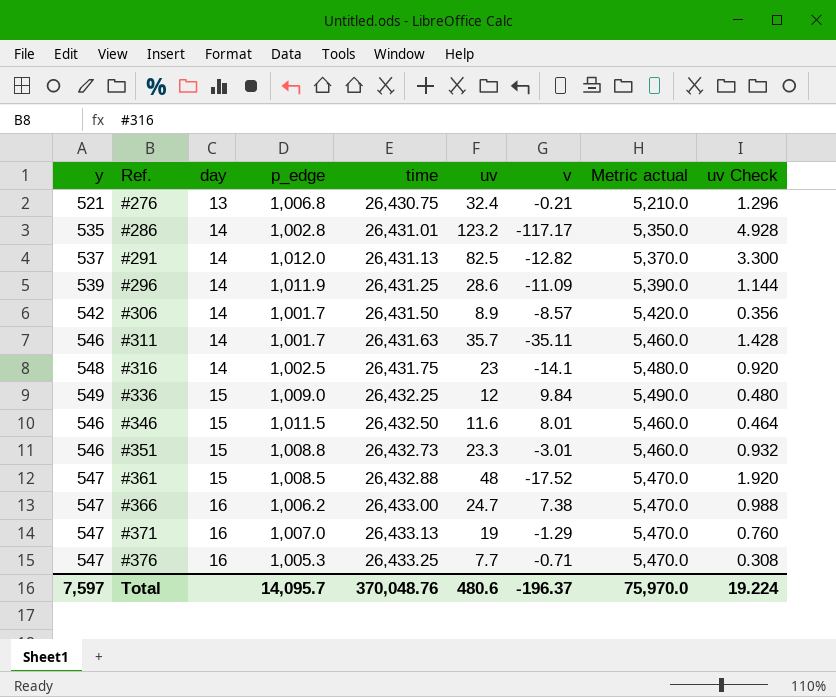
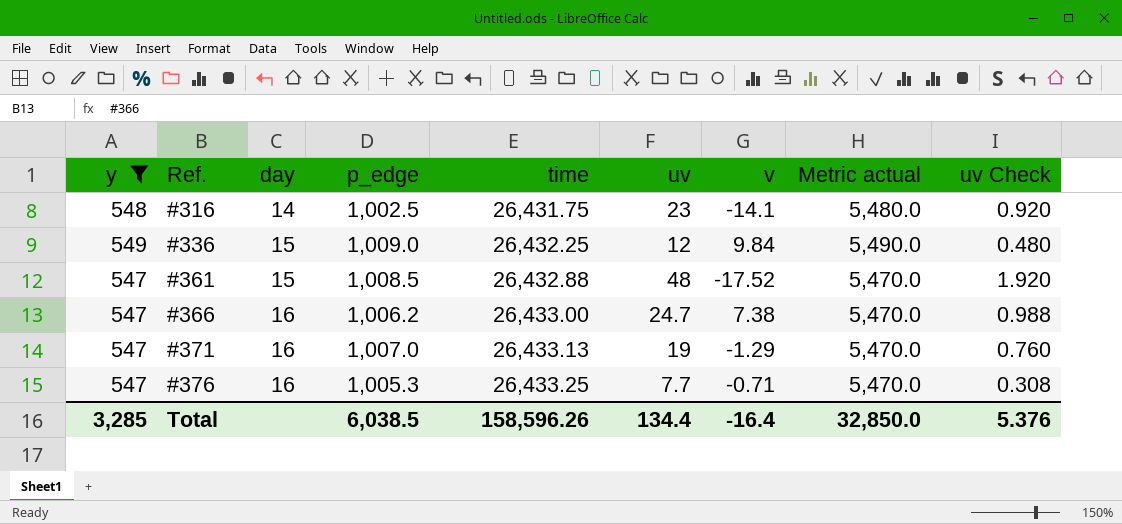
filter: none -> y >= 547
Total | y: 7,597 -> 3,285
Total | p_edge: 14,095.7 -> 6,038.5
Total | time: 370,048.76 -> 158,596.26
Total | uv: 480.6 -> 134.4
Total | v: -196.37 -> -16.4
Total | Metric actual: 75,970.0 -> 32,850.0
Total | uv Check: 19.224 -> 5.376

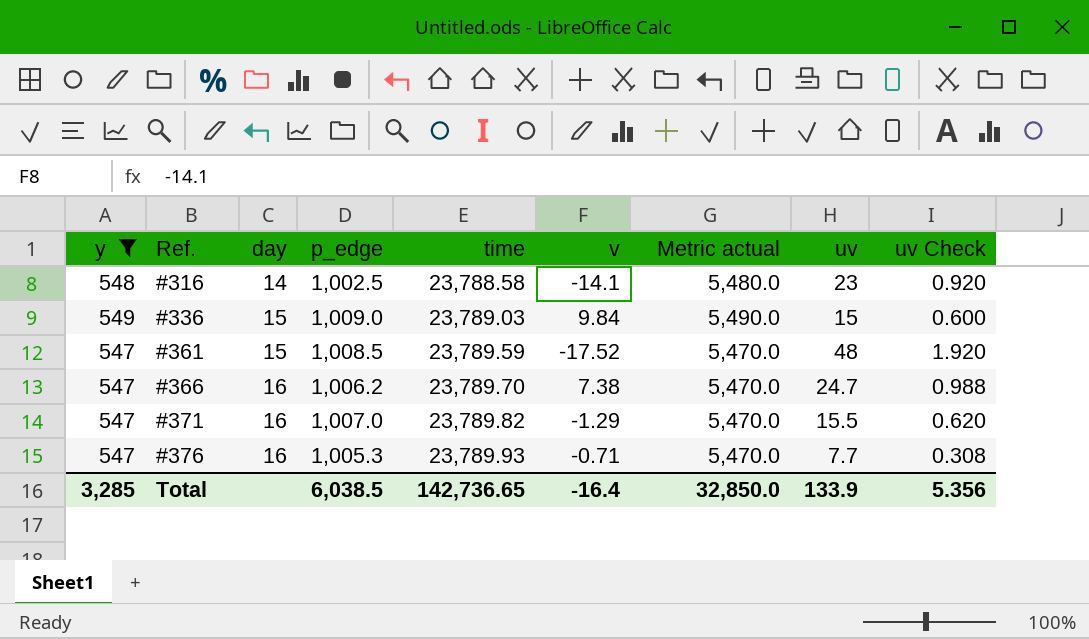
column uv | position: 6 -> 8
#316 | time: 26,431.75 -> 23,788.58
#336 | time: 26,432.25 -> 23,789.03
#336 | uv: 12 -> 15
#336 | uv Check: 0.480 -> 0.600
#361 | time: 26,432.88 -> 23,789.59
#366 | time: 26,433.00 -> 23,789.70
#371 | time: 26,433.13 -> 23,789.82
#371 | uv: 19 -> 15.5
#371 | uv Check: 0.760 -> 0.620
#376 | time: 26,433.25 -> 23,789.93
Total | time: 158,596.26 -> 142,736.65
Total | uv: 134.4 -> 133.9
Total | uv Check: 5.376 -> 5.356

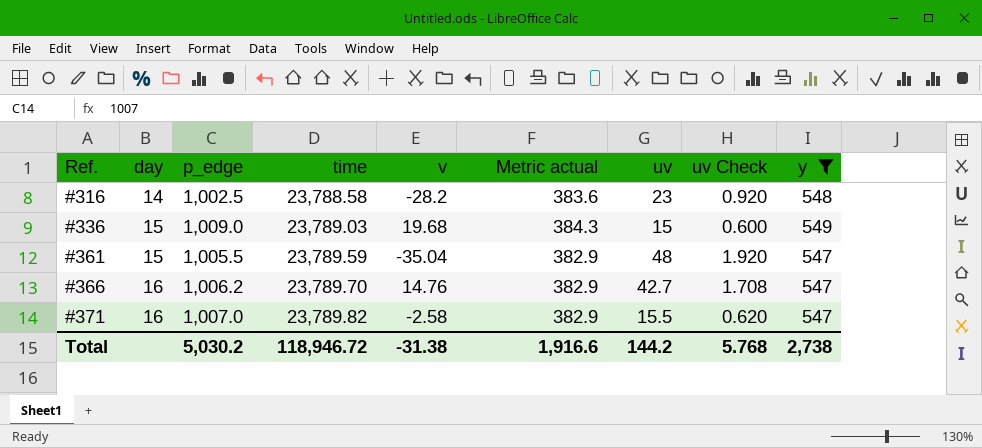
column Metric actual | formula: [y] * 10 -> [y] * 0.7
column y | position: 1 -> 9
row #376: 547 | 16 | 1,005.3 | 23,789.93 | -0.71 | 5,470.0 | 7.7 | 0.308 -> none
#316 | v: -14.1 -> -28.2
#336 | v: 9.84 -> 19.68
#361 | p_edge: 1,008.5 -> 1,005.5
#361 | v: -17.52 -> -35.04
#366 | v: 7.38 -> 14.76
#366 | uv: 24.7 -> 42.7
#366 | uv Check: 0.988 -> 1.708
#371 | v: -1.29 -> -2.58
Total | p_edge: 6,038.5 -> 5,030.2
Total | time: 142,736.65 -> 118,946.72
Total | v: -16.4 -> -31.38
Total | Metric actual: 32,850.0 -> 1,916.6
Total | uv: 133.9 -> 144.2
Total | uv Check: 5.356 -> 5.768
Total | y: 3,285 -> 2,738

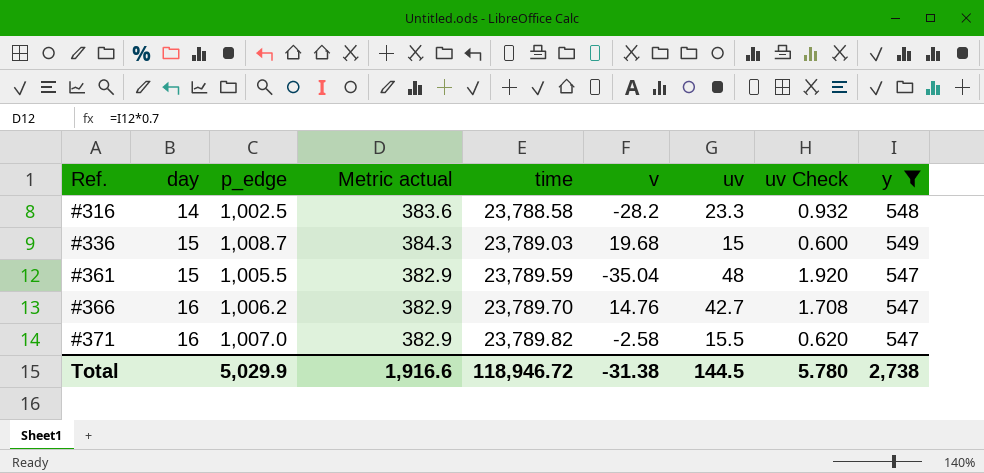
column Metric actual | position: 6 -> 4
#316 | uv: 23 -> 23.3
#316 | uv Check: 0.920 -> 0.932
#336 | p_edge: 1,009.0 -> 1,008.7
Total | p_edge: 5,030.2 -> 5,029.9
Total | uv: 144.2 -> 144.5
Total | uv Check: 5.768 -> 5.780

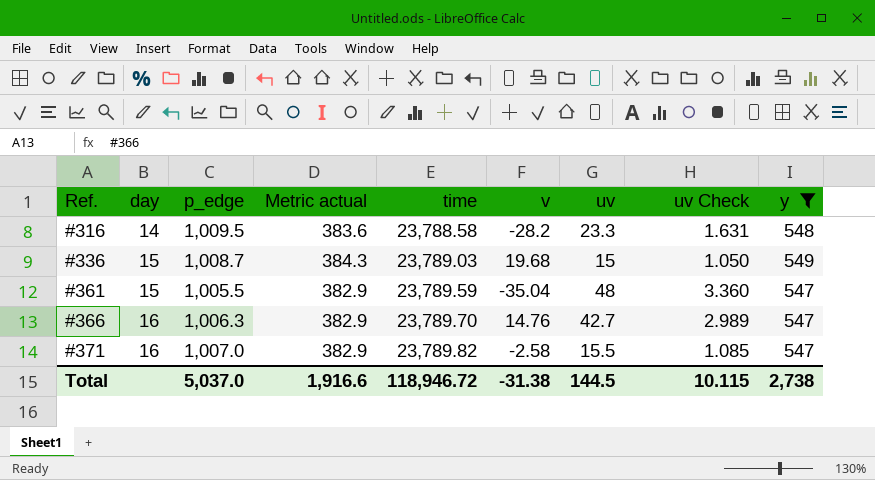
column uv Check | formula: [uv] * 0.04 -> [uv] * 0.07
#316 | p_edge: 1,002.5 -> 1,009.5
#366 | p_edge: 1,006.2 -> 1,006.3
Total | p_edge: 5,029.9 -> 5,037.0
Total | uv Check: 5.780 -> 10.115

